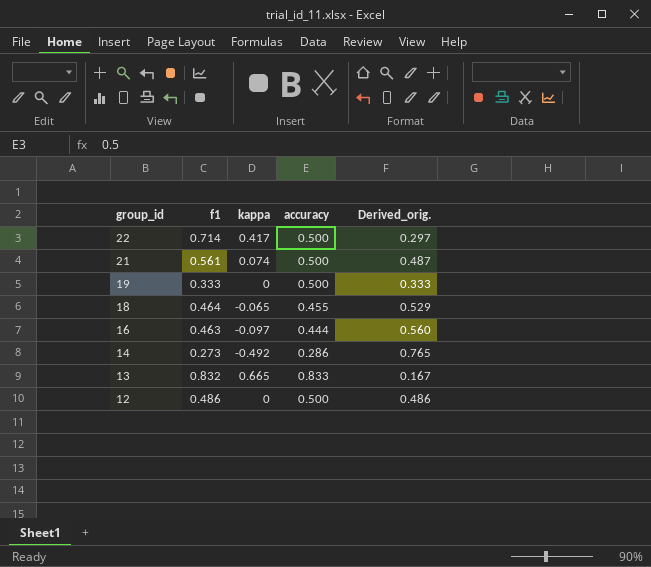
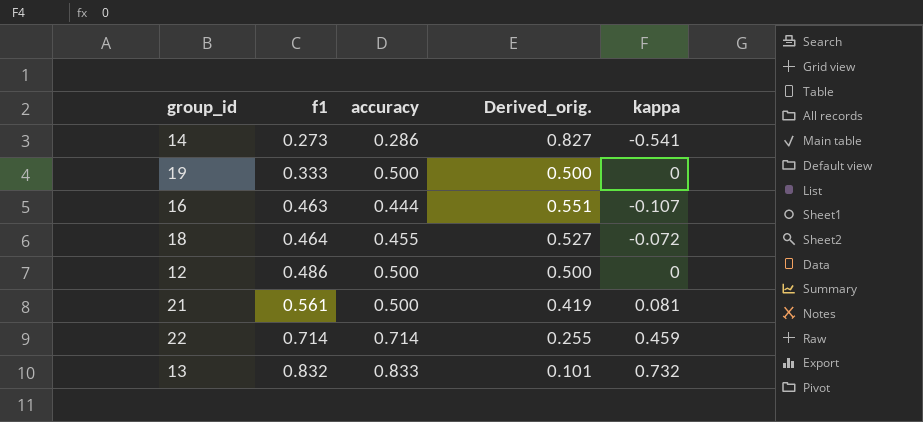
row order: group_id descending -> f1 ascending
column Derived_orig. | formula: [f1] - [kappa] -> [accuracy] - [kappa]
column kappa | position: 3 -> 5
14 | kappa: -0.492 -> -0.541
16 | kappa: -0.097 -> -0.107
18 | kappa: -0.065 -> -0.072
21 | kappa: 0.074 -> 0.081
22 | accuracy: 0.500 -> 0.714
22 | kappa: 0.417 -> 0.459
13 | kappa: 0.665 -> 0.732

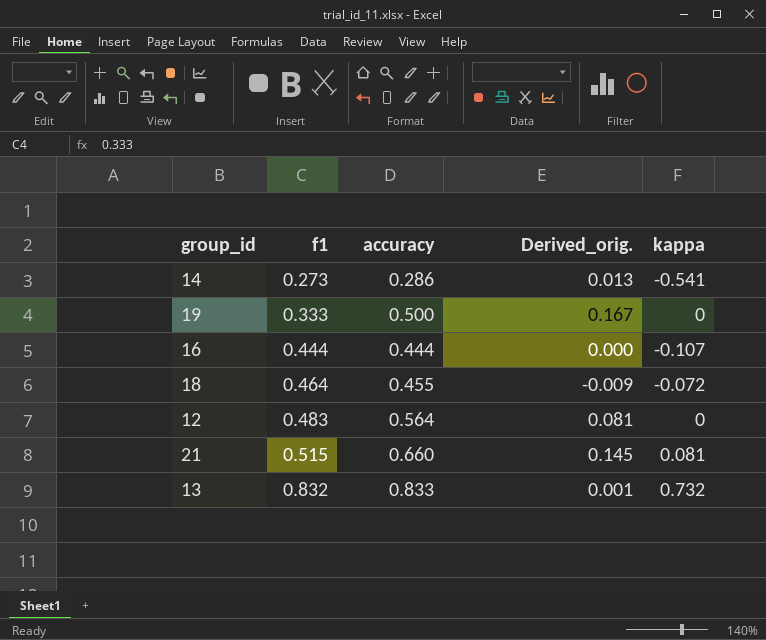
column Derived_orig. | formula: [accuracy] - [kappa] -> [accuracy] - [f1]
row 22: 0.714 | 0.714 | 0.255 | 0.459 -> none
16 | f1: 0.463 -> 0.444
12 | f1: 0.486 -> 0.483
12 | accuracy: 0.500 -> 0.564
21 | f1: 0.561 -> 0.515
21 | accuracy: 0.500 -> 0.660

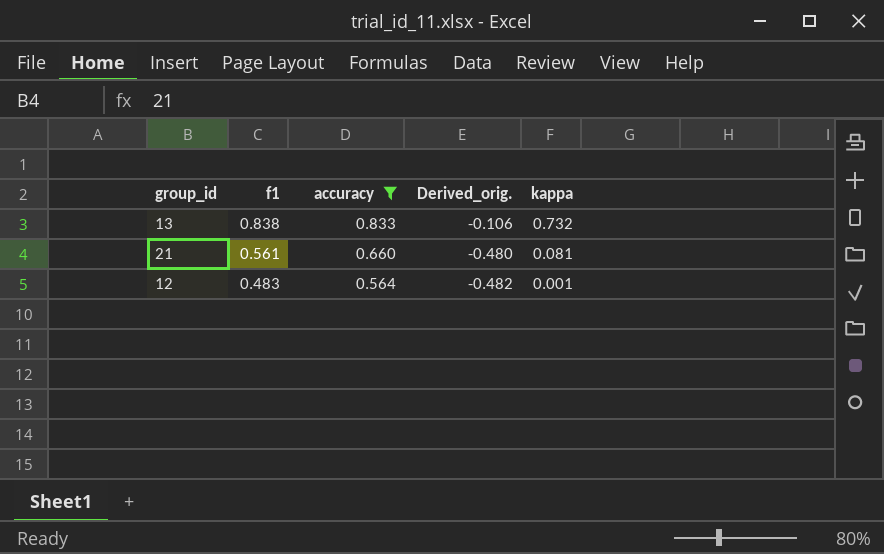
filter: none -> accuracy >= 0.564
row order: f1 ascending -> f1 descending
column Derived_orig. | formula: [accuracy] - [f1] -> [kappa] - [f1]
13 | f1: 0.832 -> 0.838
21 | f1: 0.515 -> 0.561
12 | kappa: 0 -> 0.001

